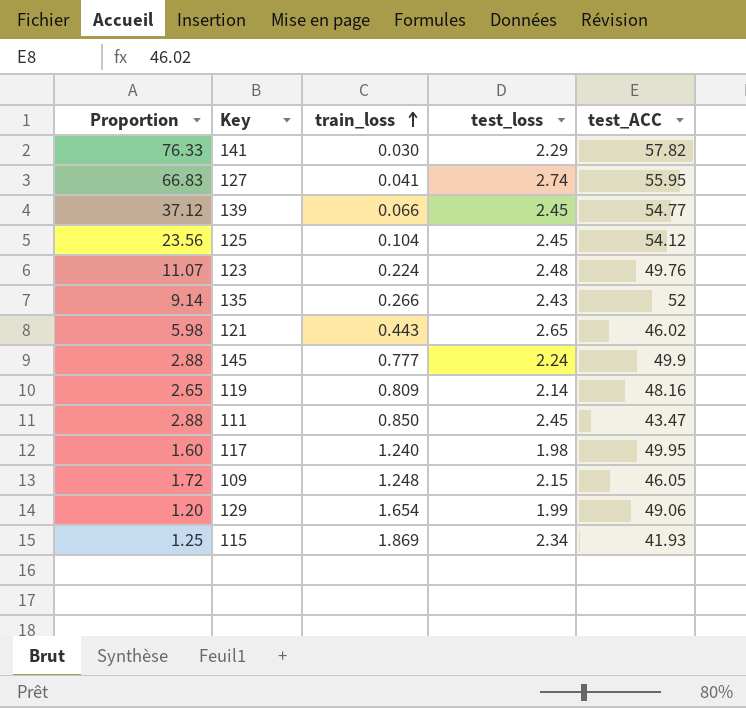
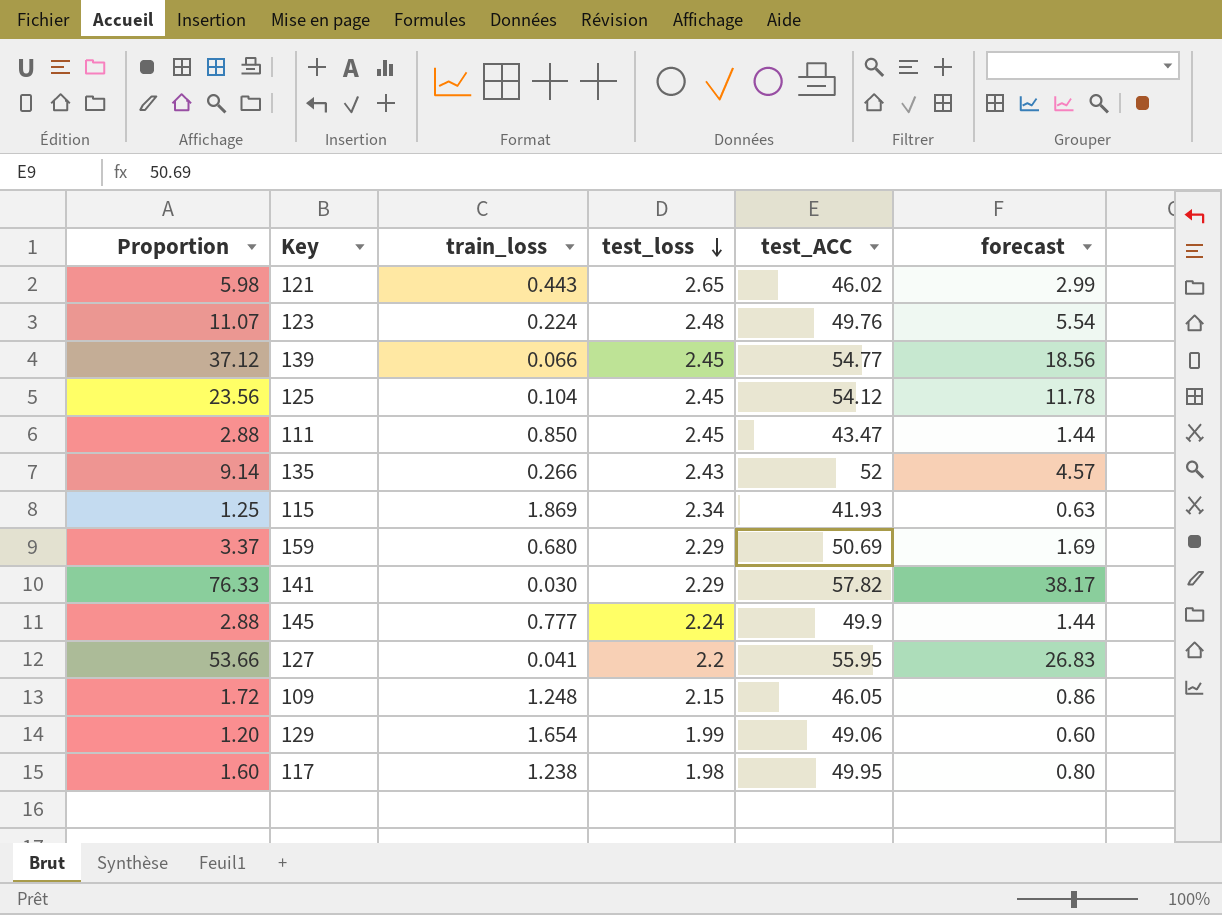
row order: train_loss ascending -> test_loss descending
column forecast | formula: none -> [Proportion] * 0.5
row 119: 2.65 | 0.809 | 2.14 | 48.16 -> none
row 159: none -> 3.37 | 0.680 | 2.29 | 50.69 | 1.69
127 | Proportion: 66.83 -> 53.66
127 | test_loss: 2.74 -> 2.2
117 | train_loss: 1.240 -> 1.238

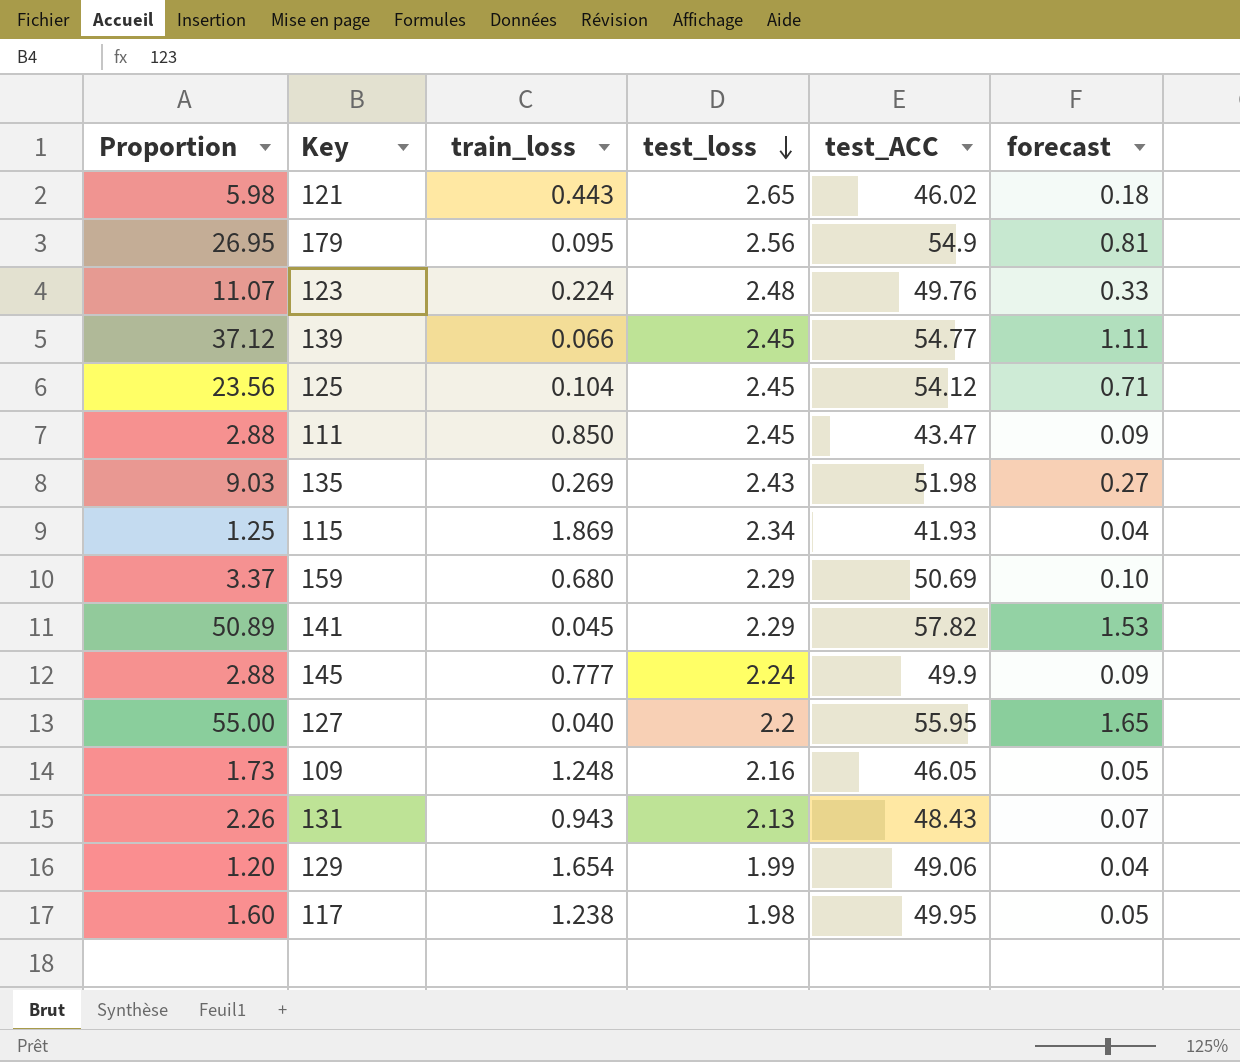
column forecast | formula: [Proportion] * 0.5 -> [Proportion] * 0.03
row 179: none -> 26.95 | 0.095 | 2.56 | 54.9 | 0.81
135 | Proportion: 9.14 -> 9.03
135 | train_loss: 0.266 -> 0.269
135 | test_ACC: 52 -> 51.98
141 | Proportion: 76.33 -> 50.89
141 | train_loss: 0.030 -> 0.045
127 | Proportion: 53.66 -> 55.00
127 | train_loss: 0.041 -> 0.040
109 | Proportion: 1.72 -> 1.73
109 | test_loss: 2.15 -> 2.16
row 131: none -> 2.26 | 0.943 | 2.13 | 48.43 | 0.07

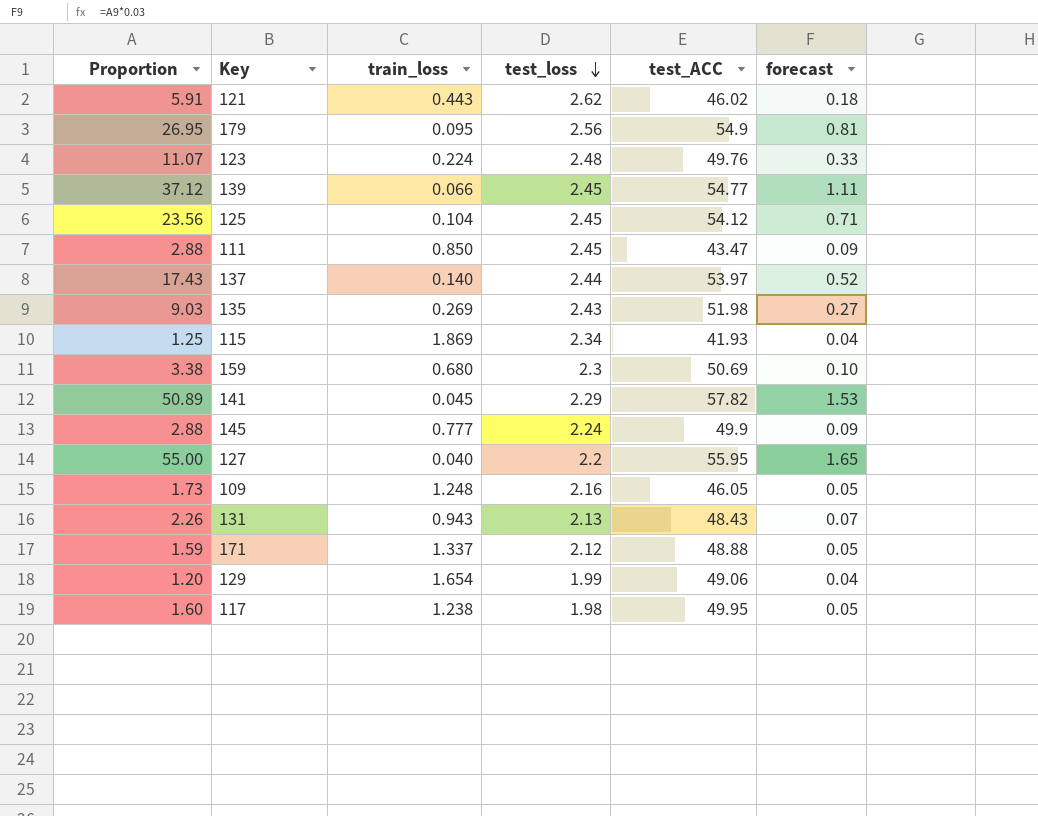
121 | Proportion: 5.98 -> 5.91
121 | test_loss: 2.65 -> 2.62
row 137: none -> 17.43 | 0.140 | 2.44 | 53.97 | 0.52
159 | Proportion: 3.37 -> 3.38
159 | test_loss: 2.29 -> 2.3
row 171: none -> 1.59 | 1.337 | 2.12 | 48.88 | 0.05

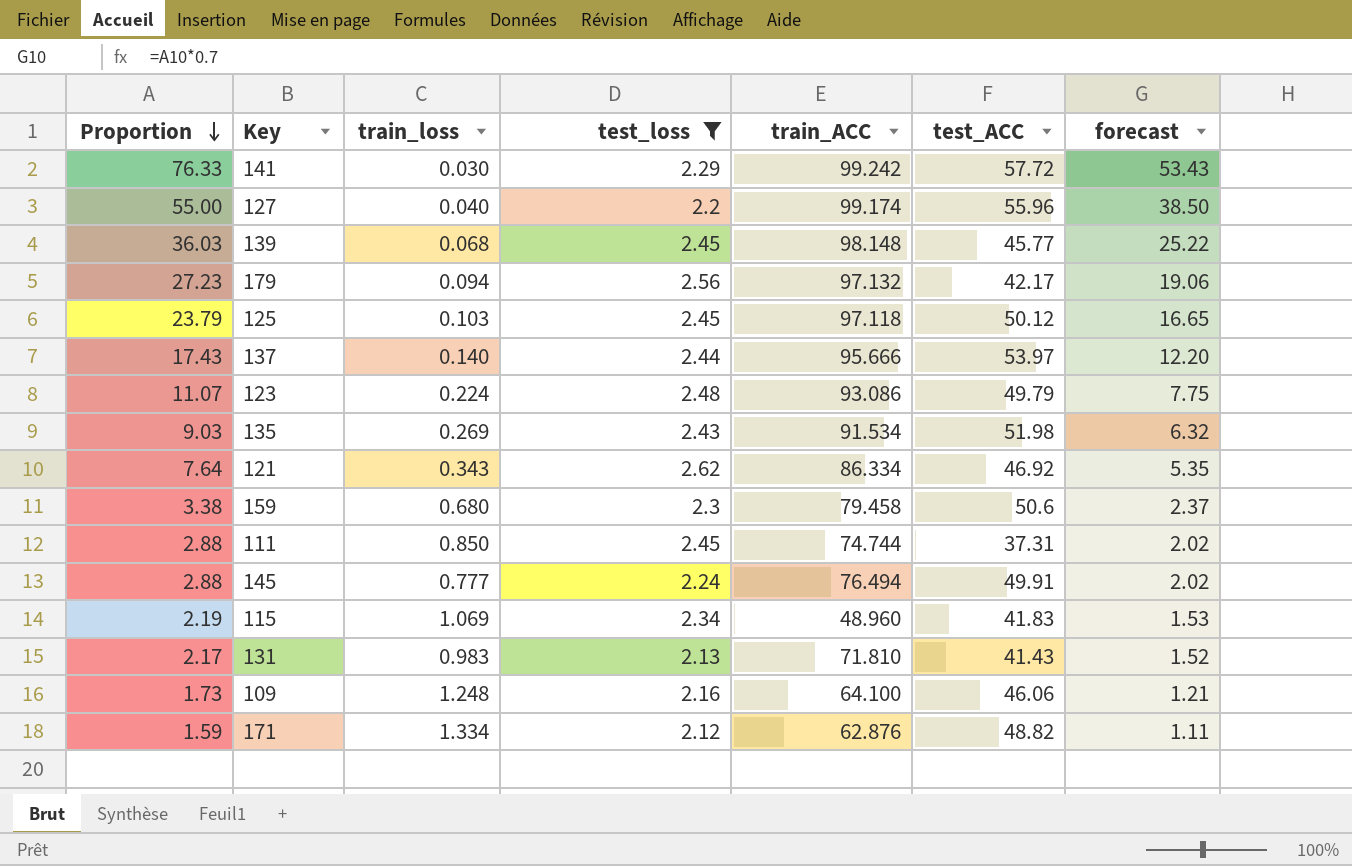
filter: none -> test_loss >= 2.12
row order: test_loss descending -> Proportion descending
column train_ACC | position: none -> 5
column forecast | formula: [Proportion] * 0.03 -> [Proportion] * 0.7
141 | Proportion: 50.89 -> 76.33
141 | train_loss: 0.045 -> 0.030
141 | test_ACC: 57.82 -> 57.72
127 | test_ACC: 55.95 -> 55.96
139 | Proportion: 37.12 -> 36.03
139 | train_loss: 0.066 -> 0.068
139 | test_ACC: 54.77 -> 45.77
179 | Proportion: 26.95 -> 27.23
179 | train_loss: 0.095 -> 0.094
179 | test_ACC: 54.9 -> 42.17
125 | Proportion: 23.56 -> 23.79
125 | train_loss: 0.104 -> 0.103
125 | test_ACC: 54.12 -> 50.12
123 | test_ACC: 49.76 -> 49.79
121 | Proportion: 5.91 -> 7.64
121 | train_loss: 0.443 -> 0.343
121 | test_ACC: 46.02 -> 46.92
159 | test_ACC: 50.69 -> 50.6
111 | test_ACC: 43.47 -> 37.31
145 | test_ACC: 49.9 -> 49.91
115 | Proportion: 1.25 -> 2.19
115 | train_loss: 1.869 -> 1.069
115 | test_ACC: 41.93 -> 41.83
131 | Proportion: 2.26 -> 2.17
131 | train_loss: 0.943 -> 0.983
131 | test_ACC: 48.43 -> 41.43
109 | test_ACC: 46.05 -> 46.06
171 | train_loss: 1.337 -> 1.334
171 | test_ACC: 48.88 -> 48.82

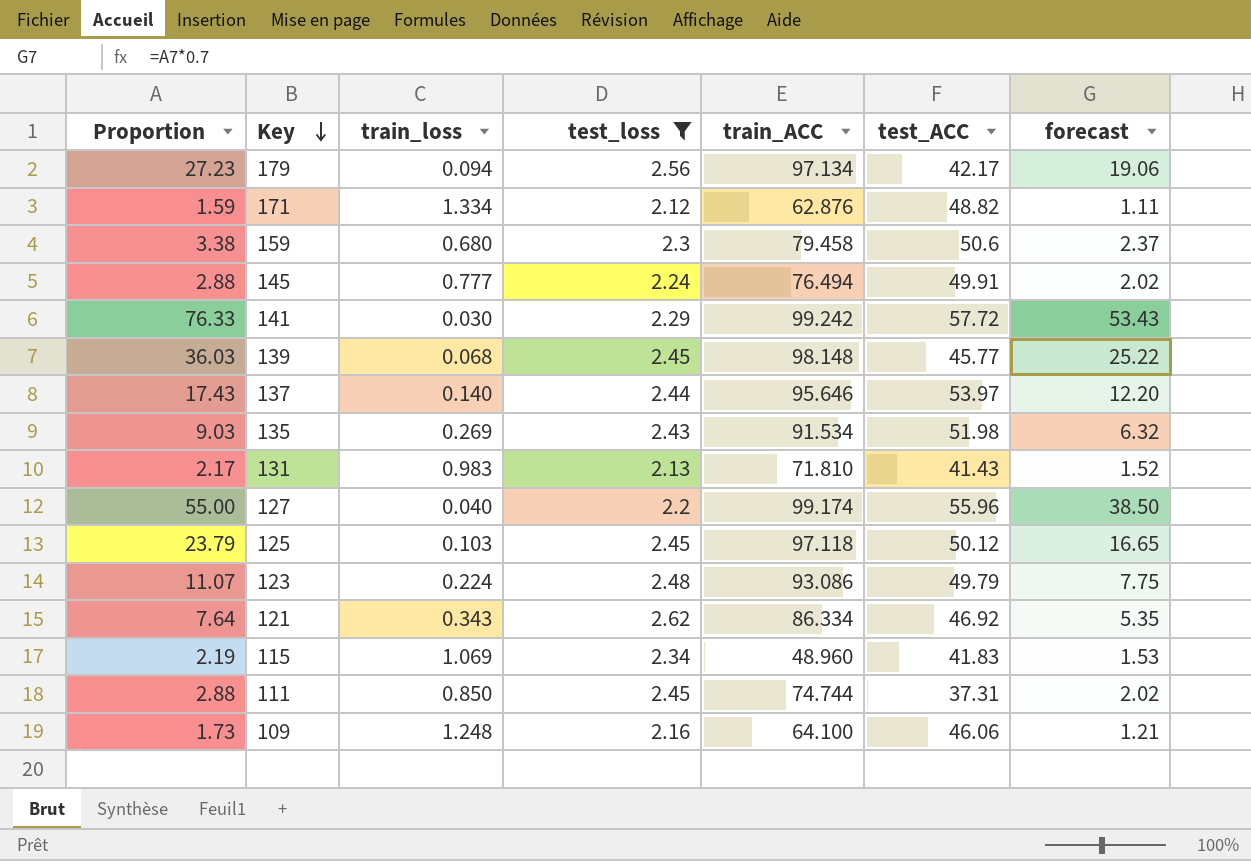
row order: Proportion descending -> Key descending
179 | train_ACC: 97.132 -> 97.134
137 | train_ACC: 95.666 -> 95.646

